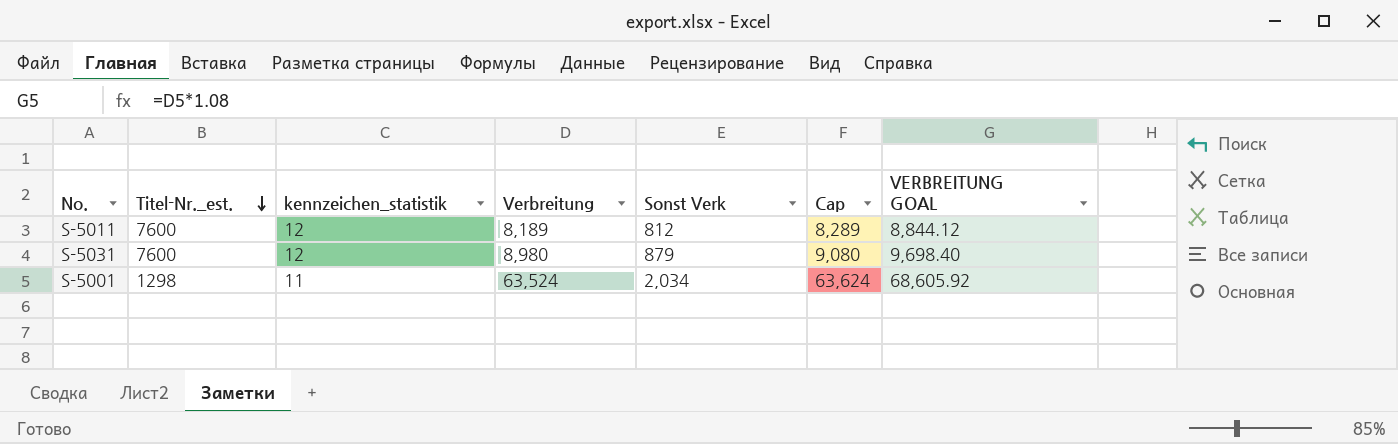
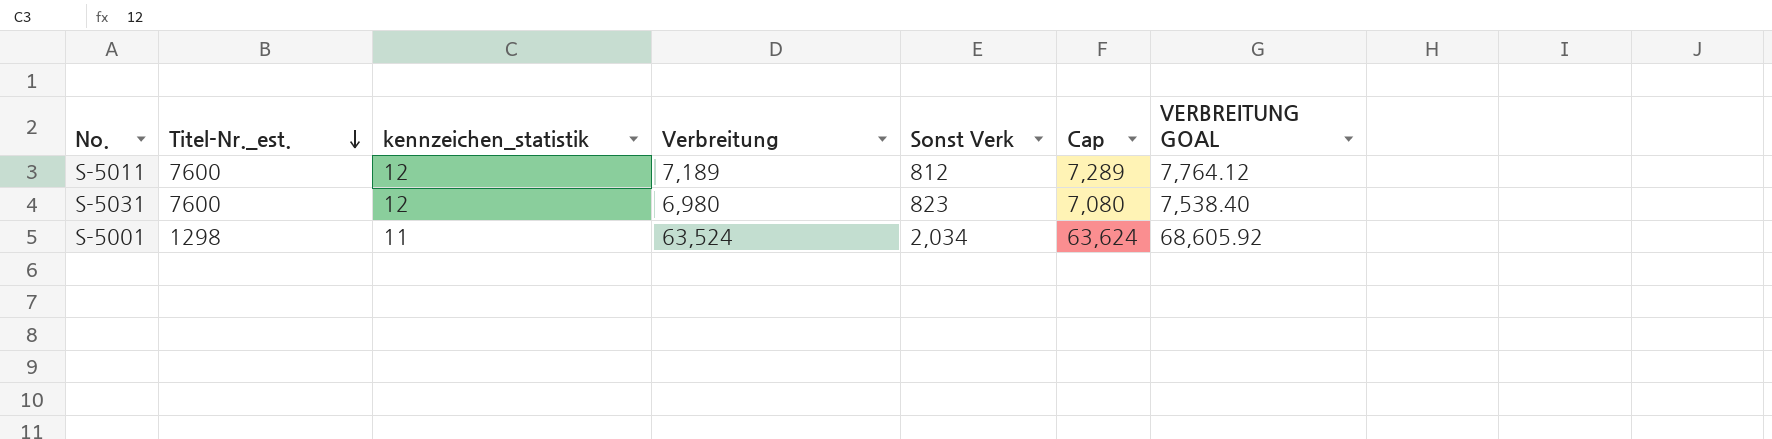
S-5011 | Verbreitung: 8,189 -> 7,189
S-5011 | Cap: 8,289 -> 7,289
S-5011 | VERBREITUNG GOAL: 8,844.12 -> 7,764.12
S-5031 | Verbreitung: 8,980 -> 6,980
S-5031 | Sonst Verk: 879 -> 823
S-5031 | Cap: 9,080 -> 7,080
S-5031 | VERBREITUNG GOAL: 9,698.40 -> 7,538.40

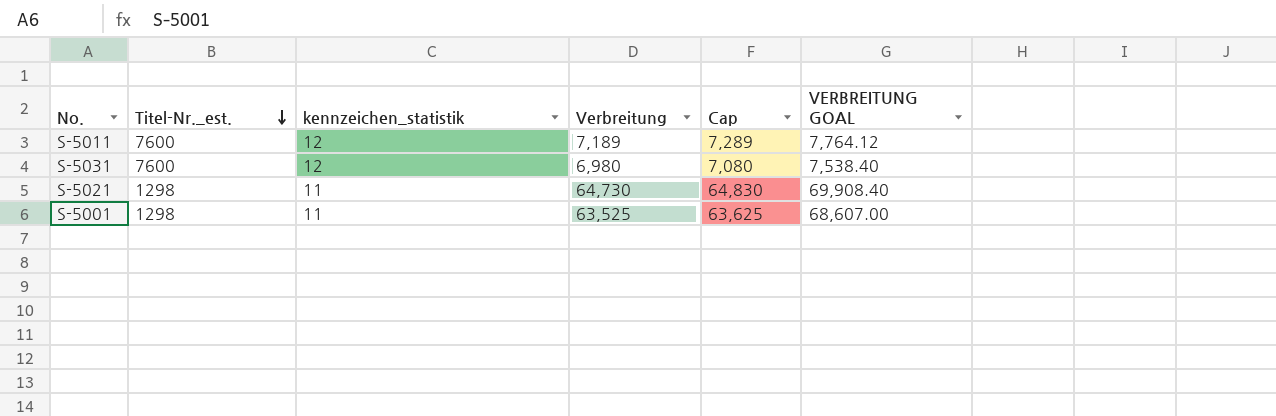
column Sonst Verk | position: 5 -> none
row S-5021: none -> 1298 | 11 | 64,730 | 64,830 | 69,908.40
S-5001 | Verbreitung: 63,524 -> 63,525
S-5001 | Cap: 63,624 -> 63,625
S-5001 | VERBREITUNG GOAL: 68,605.92 -> 68,607.00

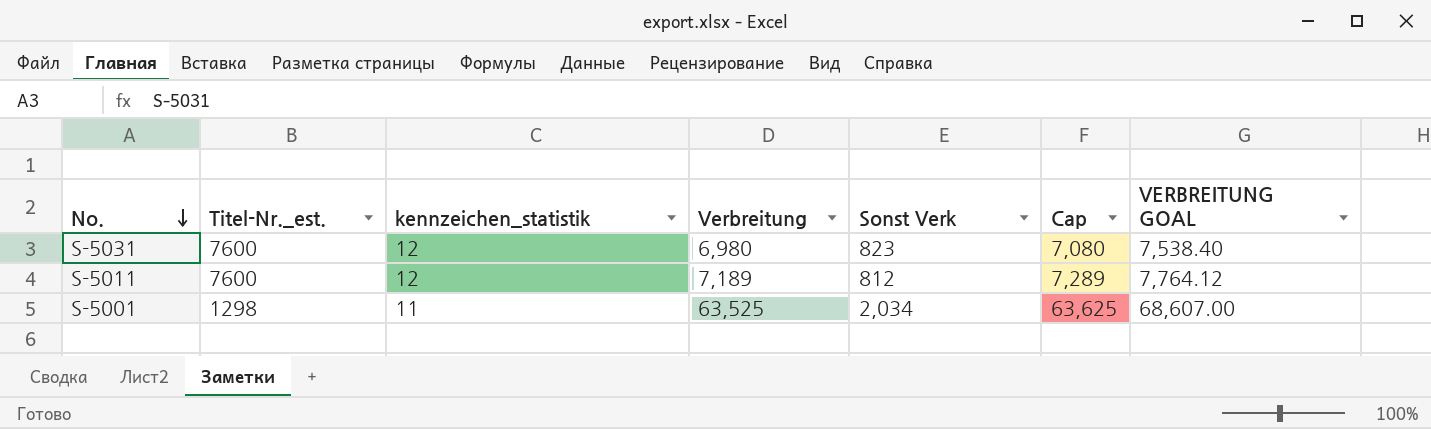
row order: Titel-Nr._est. descending -> No. descending
column Sonst Verk | position: none -> 5
row S-5021: 1298 | 11 | 64,730 | 64,830 | 69,908.40 -> none

